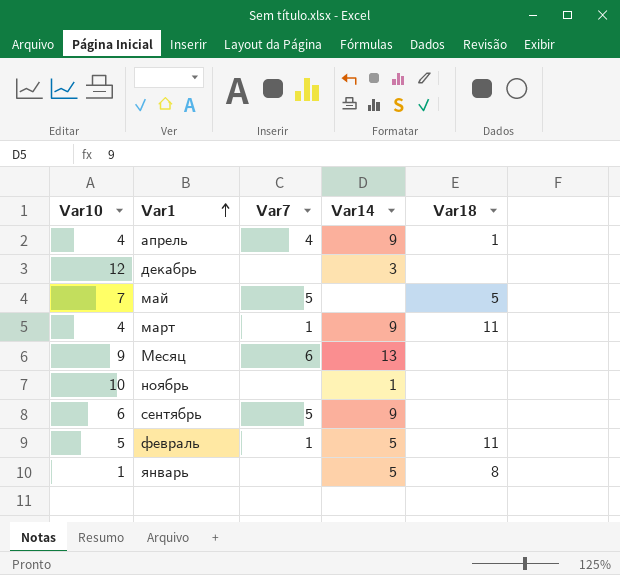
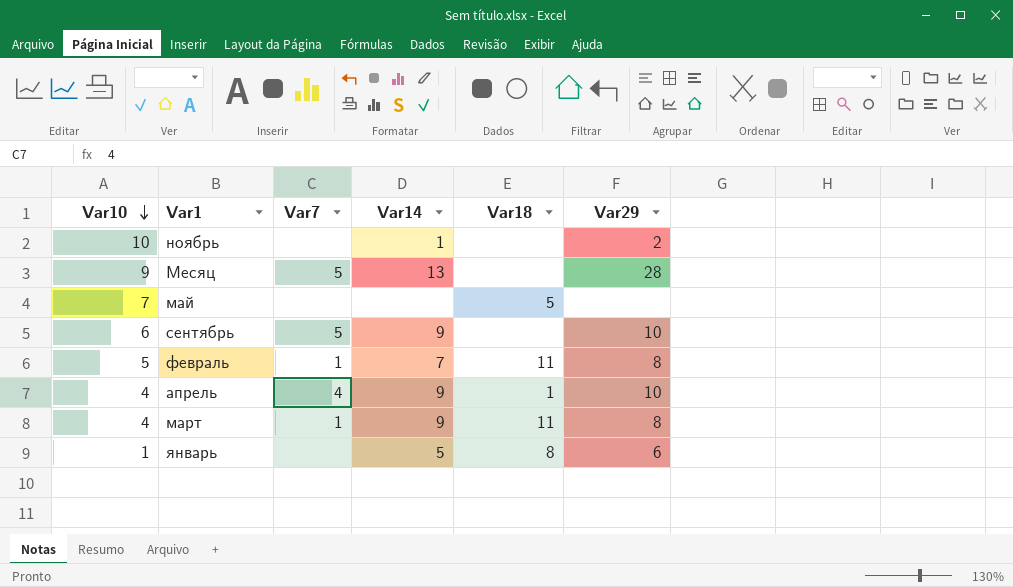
row order: Var1 ascending -> Var10 descending
column Var29 | position: none -> 6
row декабрь: 12 | none | 3 | none -> none
Месяц | Var7: 6 -> 5
май | Var7: 5 -> none
февраль | Var14: 5 -> 7

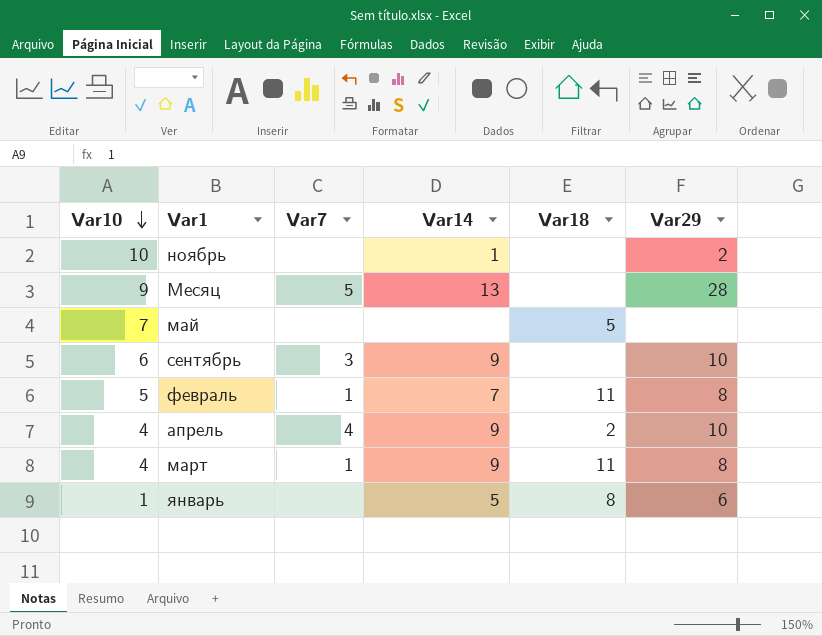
сентябрь | Var7: 5 -> 3
апрель | Var18: 1 -> 2

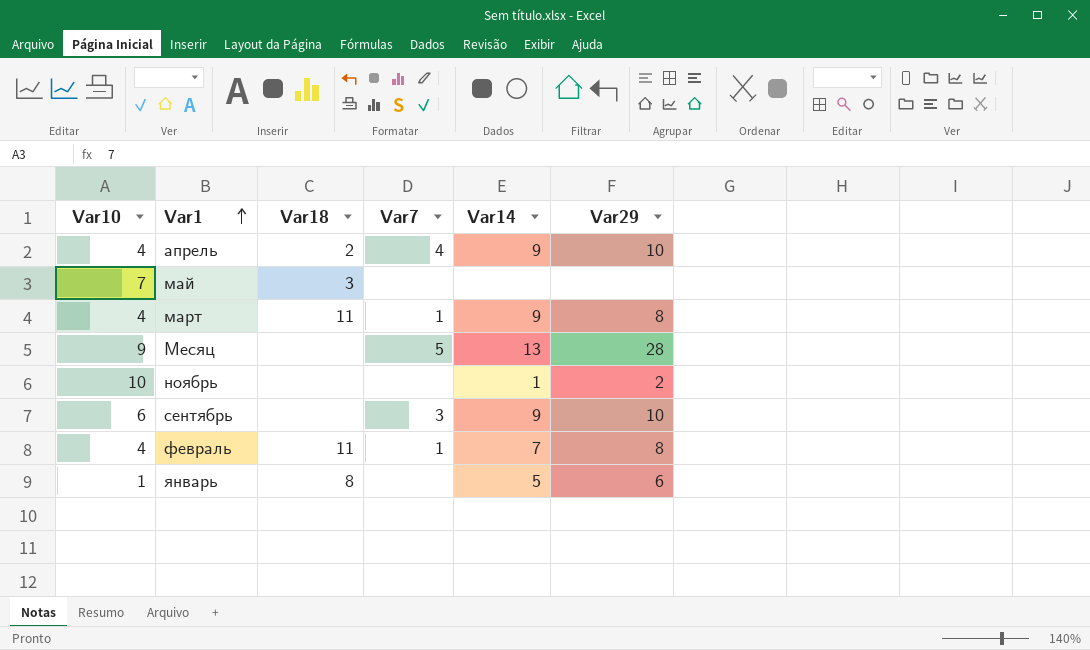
row order: Var10 descending -> Var1 ascending
column Var18 | position: 5 -> 3
май | Var18: 5 -> 3
февраль | Var10: 5 -> 4

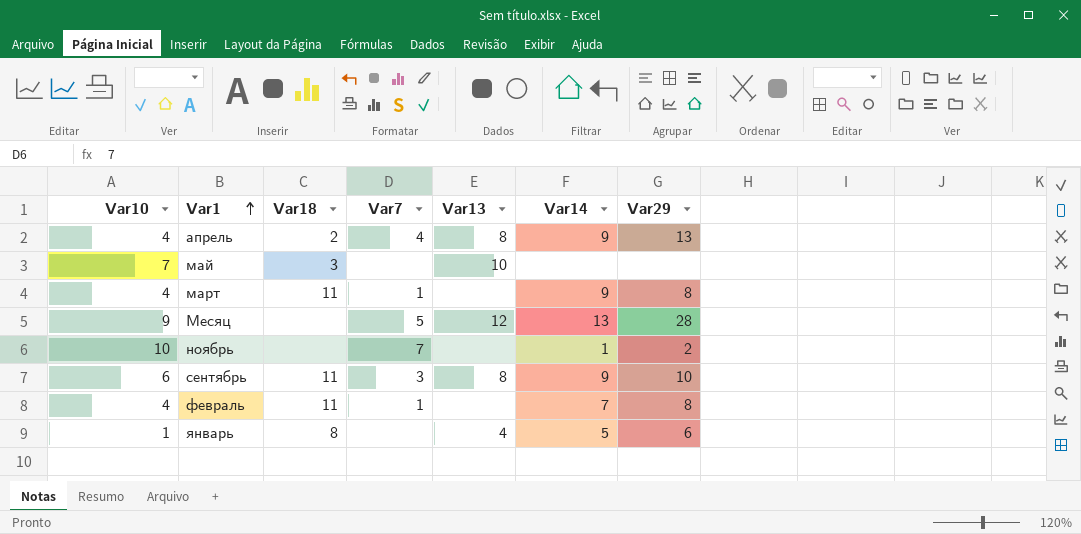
column Var13 | position: none -> 5
апрель | Var29: 10 -> 13
ноябрь | Var7: none -> 7
сентябрь | Var18: none -> 11

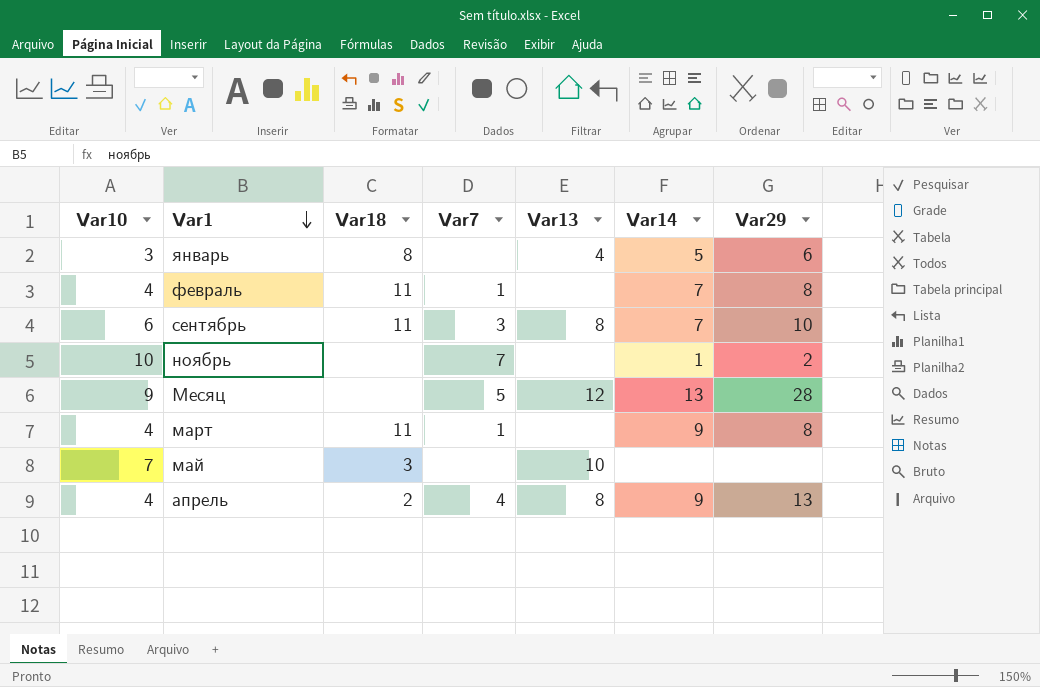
row order: Var1 ascending -> Var1 descending
январь | Var10: 1 -> 3
сентябрь | Var14: 9 -> 7

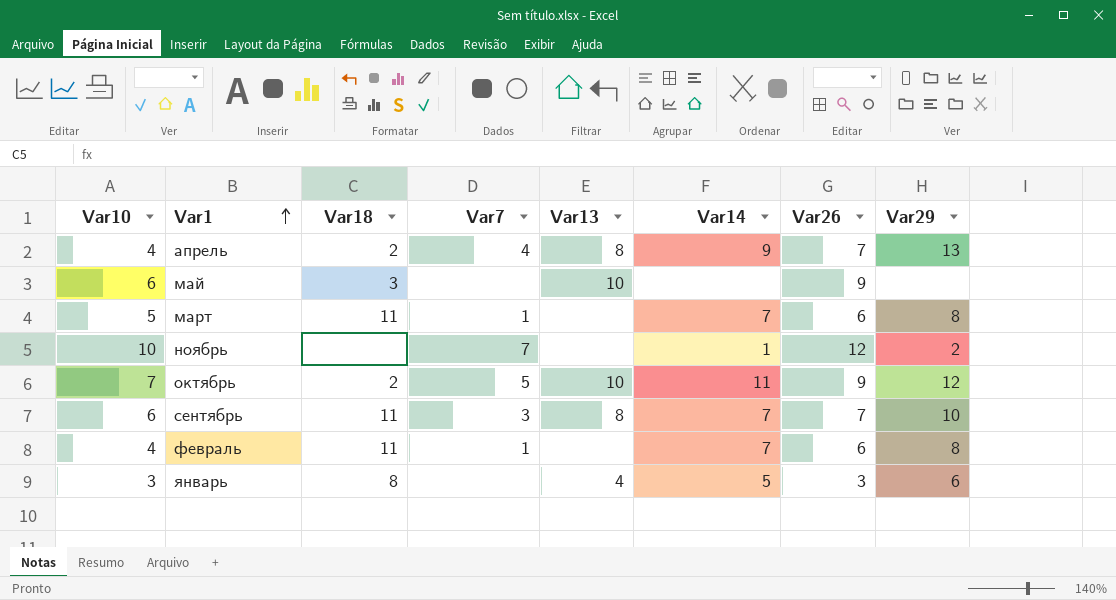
row order: Var1 descending -> Var1 ascending
column Var26 | position: none -> 7
row Месяц: 9 | none | 5 | 12 | 13 | 28 -> none
май | Var10: 7 -> 6
март | Var10: 4 -> 5
март | Var14: 9 -> 7
row октябрь: none -> 7 | 2 | 5 | 10 | 11 | 9 | 12

